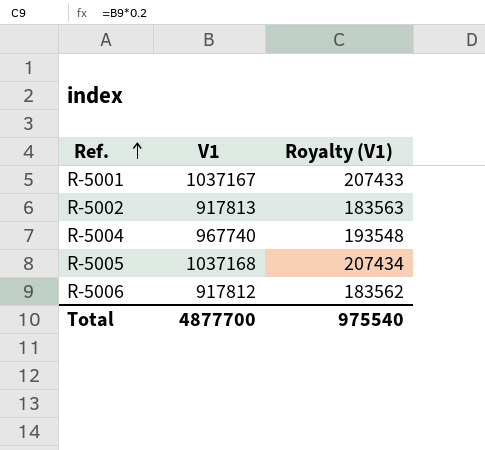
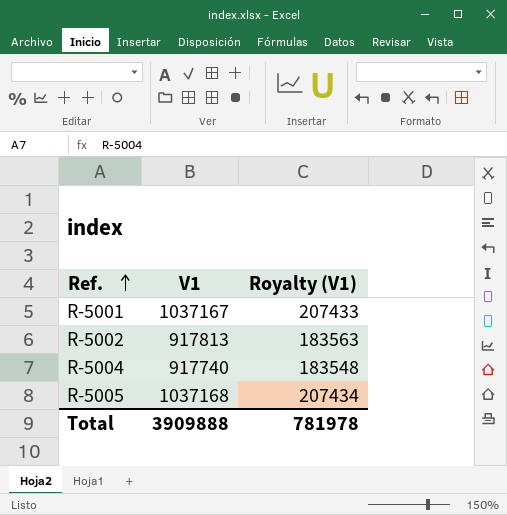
row R-5006: 917812 | 183562 -> none
R-5004 | V1: 967740 -> 917740
R-5004 | Royalty (V1): 193548 -> 183548
Total | V1: 4877700 -> 3909888
Total | Royalty (V1): 975540 -> 781978

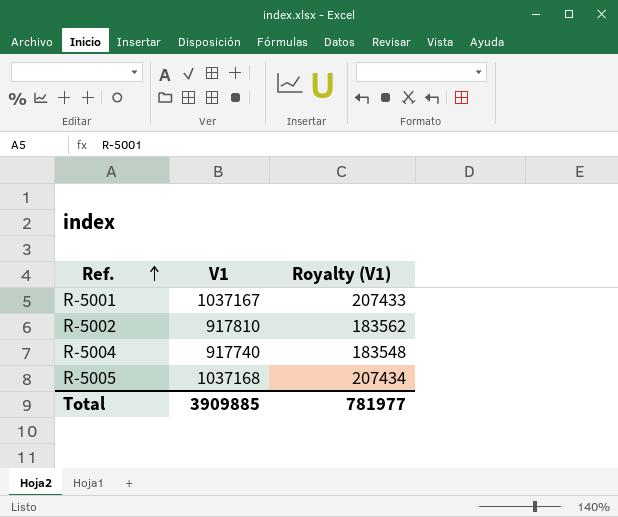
R-5002 | V1: 917813 -> 917810
R-5002 | Royalty (V1): 183563 -> 183562
Total | V1: 3909888 -> 3909885
Total | Royalty (V1): 781978 -> 781977

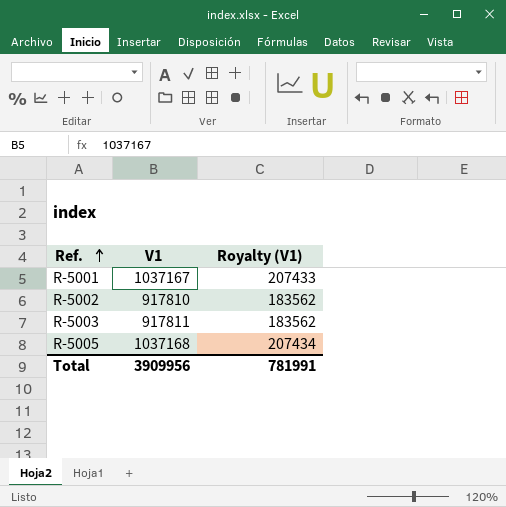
row R-5004: 917740 | 183548 -> none
row R-5003: none -> 917811 | 183562
Total | V1: 3909885 -> 3909956
Total | Royalty (V1): 781977 -> 781991

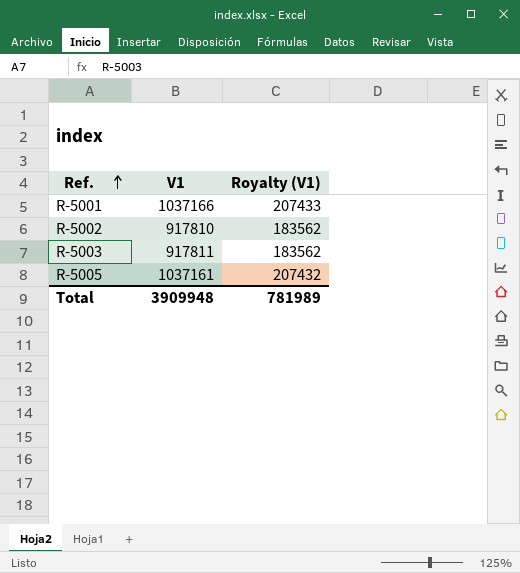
R-5001 | V1: 1037167 -> 1037166
R-5005 | V1: 1037168 -> 1037161
R-5005 | Royalty (V1): 207434 -> 207432
Total | V1: 3909956 -> 3909948
Total | Royalty (V1): 781991 -> 781989

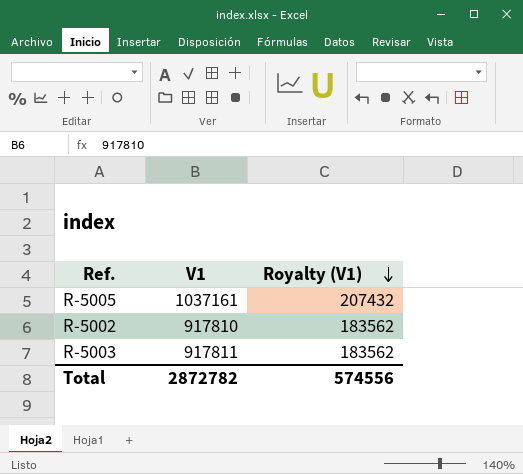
row order: Ref. ascending -> Royalty (V1) descending
row R-5001: 1037166 | 207433 -> none
Total | V1: 3909948 -> 2872782
Total | Royalty (V1): 781989 -> 574556

